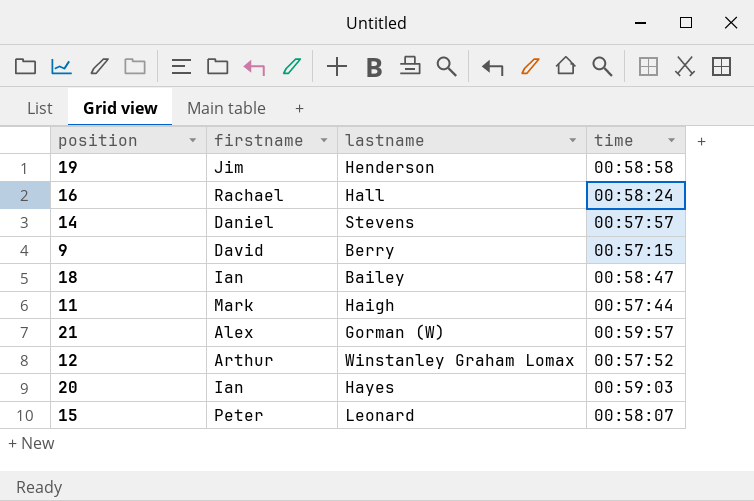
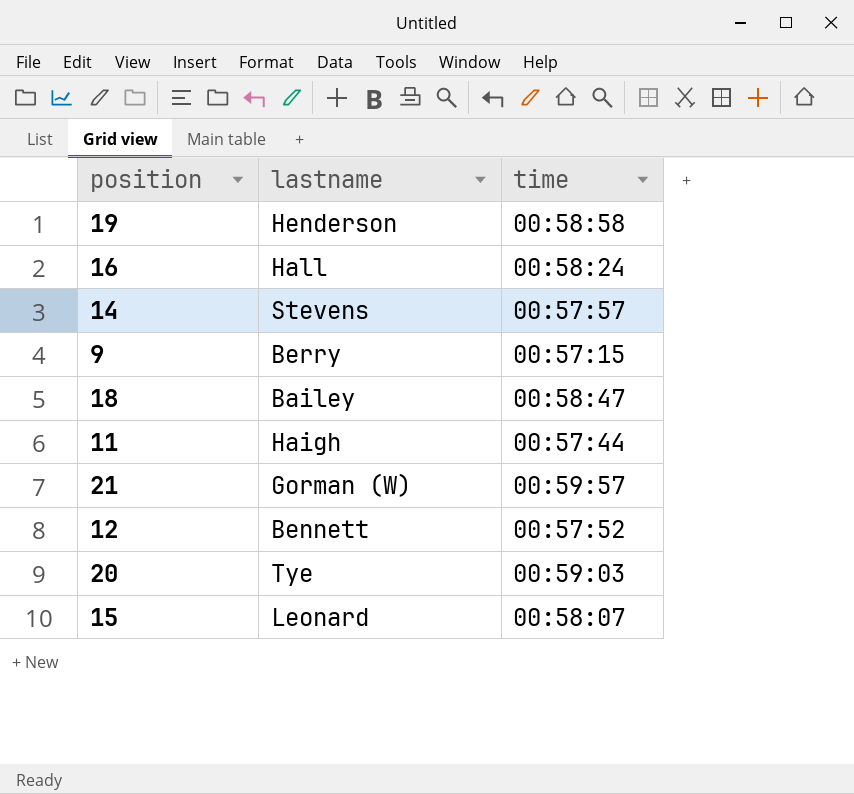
column firstname | position: 2 -> none
12 | lastname: Winstanley Graham Lomax -> Bennett
20 | lastname: Hayes -> Tye

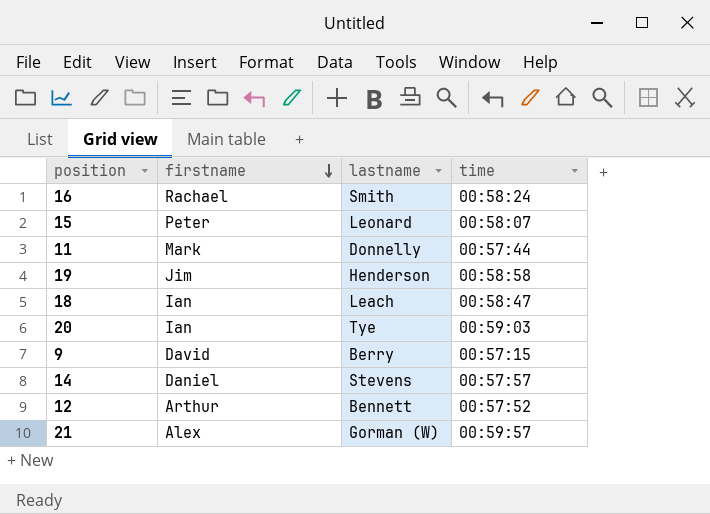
row order: none -> firstname descending
column firstname | position: none -> 2
16 | lastname: Hall -> Smith
11 | lastname: Haigh -> Donnelly
18 | lastname: Bailey -> Leach

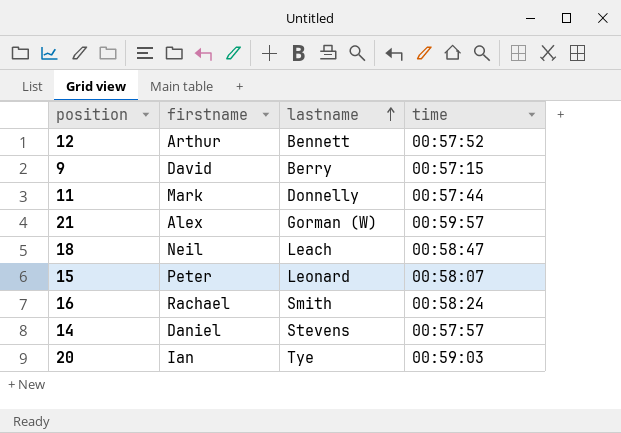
row order: firstname descending -> lastname ascending
row 19: Jim | Henderson | 00:58:58 -> none
18 | firstname: Ian -> Neil

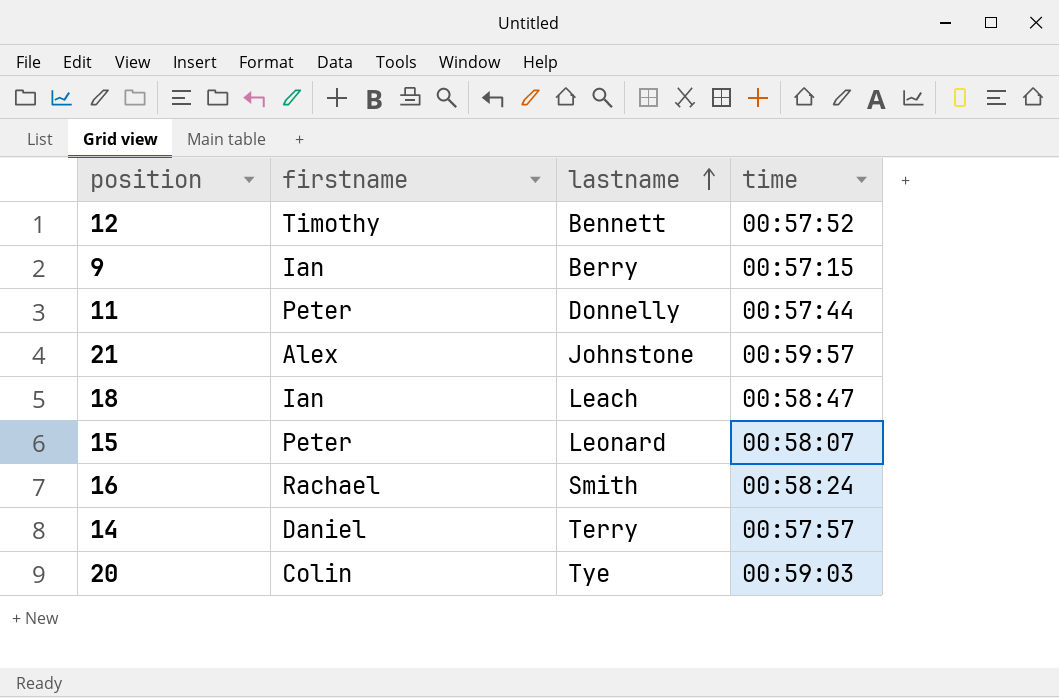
12 | firstname: Arthur -> Timothy
9 | firstname: David -> Ian
11 | firstname: Mark -> Peter
21 | lastname: Gorman (W) -> Johnstone
18 | firstname: Neil -> Ian
14 | lastname: Stevens -> Terry
20 | firstname: Ian -> Colin

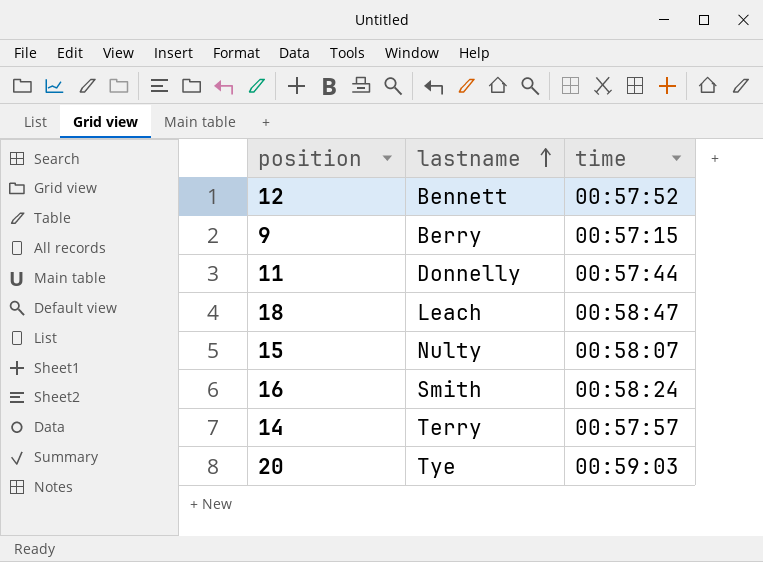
column firstname | position: 2 -> none
row 21: Alex | Johnstone | 00:59:57 -> none
15 | lastname: Leonard -> Nulty

